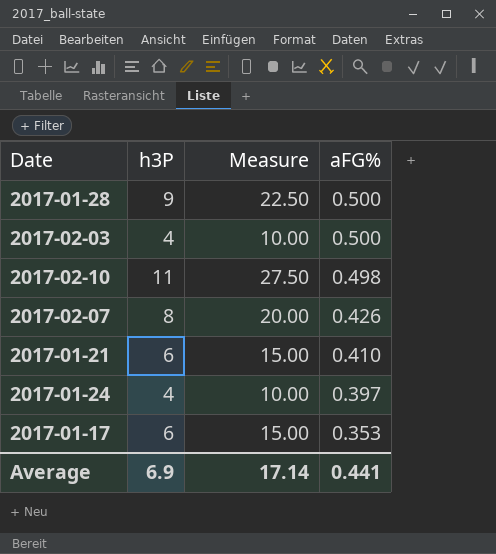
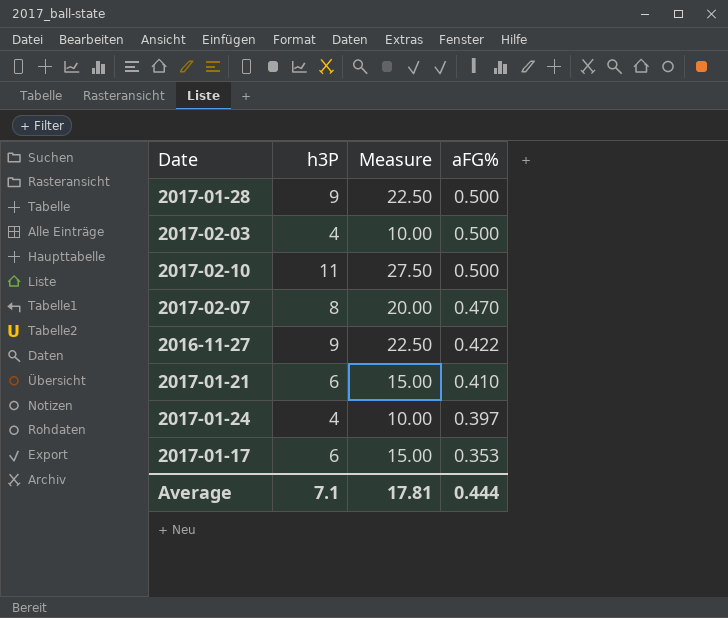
2017-02-10 | aFG%: 0.498 -> 0.500
2017-02-07 | aFG%: 0.426 -> 0.470
row 2016-11-27: none -> 9 | 22.50 | 0.422
Average | h3P: 6.9 -> 7.1
Average | Measure: 17.14 -> 17.81
Average | aFG%: 0.441 -> 0.444

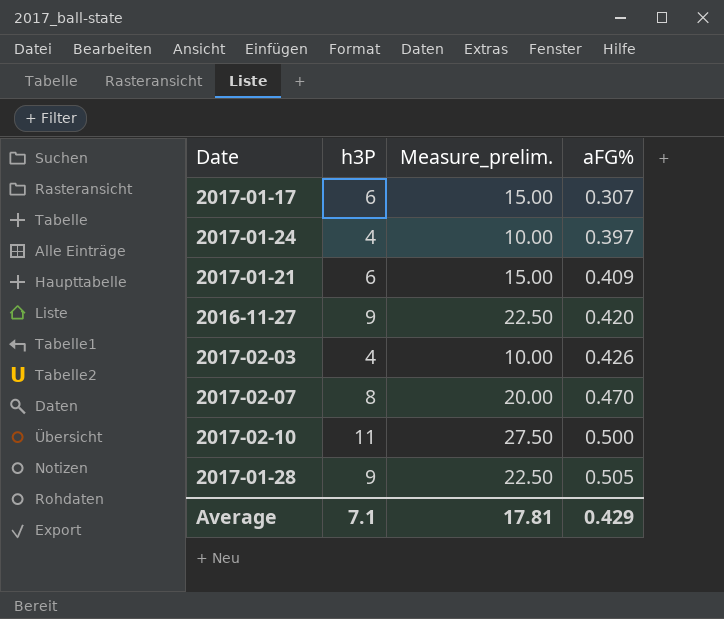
row order: aFG% descending -> aFG% ascending
column name: Measure -> Measure_prelim.
2017-01-17 | aFG%: 0.353 -> 0.307
2017-01-21 | aFG%: 0.410 -> 0.409
2016-11-27 | aFG%: 0.422 -> 0.420
2017-02-03 | aFG%: 0.500 -> 0.426
2017-01-28 | aFG%: 0.500 -> 0.505
Average | aFG%: 0.444 -> 0.429

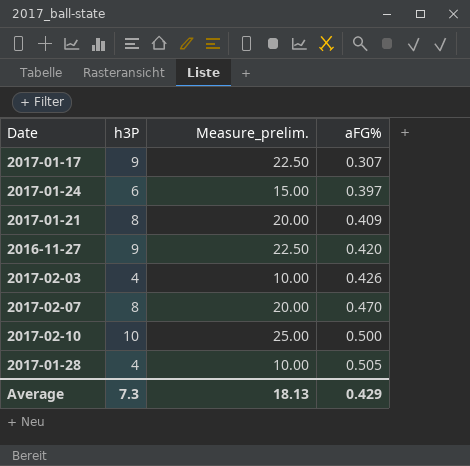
2017-01-17 | h3P: 6 -> 9
2017-01-17 | Measure_prelim.: 15.00 -> 22.50
2017-01-24 | h3P: 4 -> 6
2017-01-24 | Measure_prelim.: 10.00 -> 15.00
2017-01-21 | h3P: 6 -> 8
2017-01-21 | Measure_prelim.: 15.00 -> 20.00
2017-02-10 | h3P: 11 -> 10
2017-02-10 | Measure_prelim.: 27.50 -> 25.00
2017-01-28 | h3P: 9 -> 4
2017-01-28 | Measure_prelim.: 22.50 -> 10.00
Average | h3P: 7.1 -> 7.3
Average | Measure_prelim.: 17.81 -> 18.13

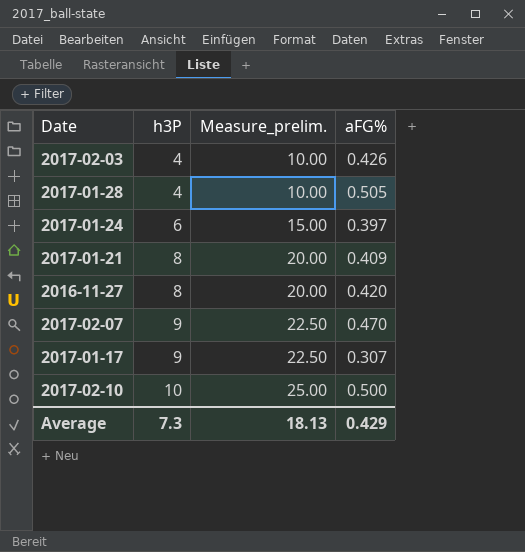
row order: aFG% ascending -> h3P ascending
2016-11-27 | h3P: 9 -> 8
2016-11-27 | Measure_prelim.: 22.50 -> 20.00
2017-02-07 | h3P: 8 -> 9
2017-02-07 | Measure_prelim.: 20.00 -> 22.50

